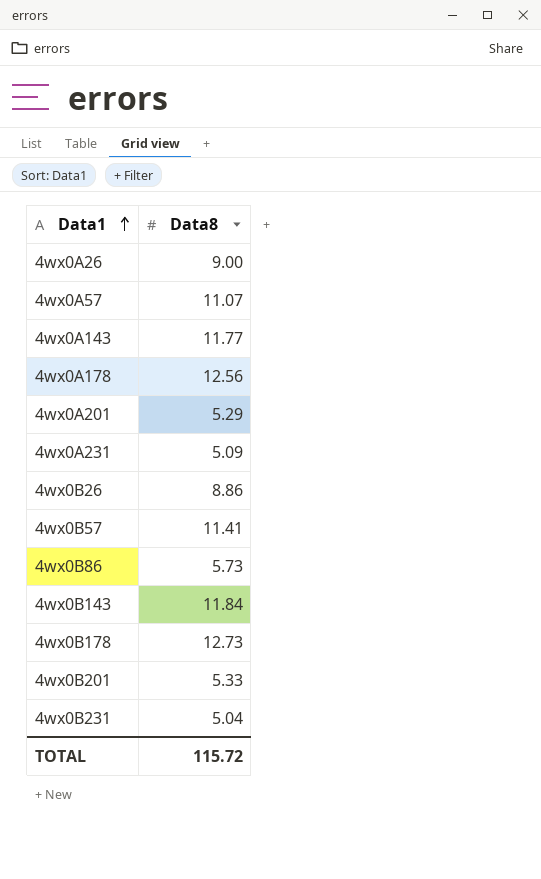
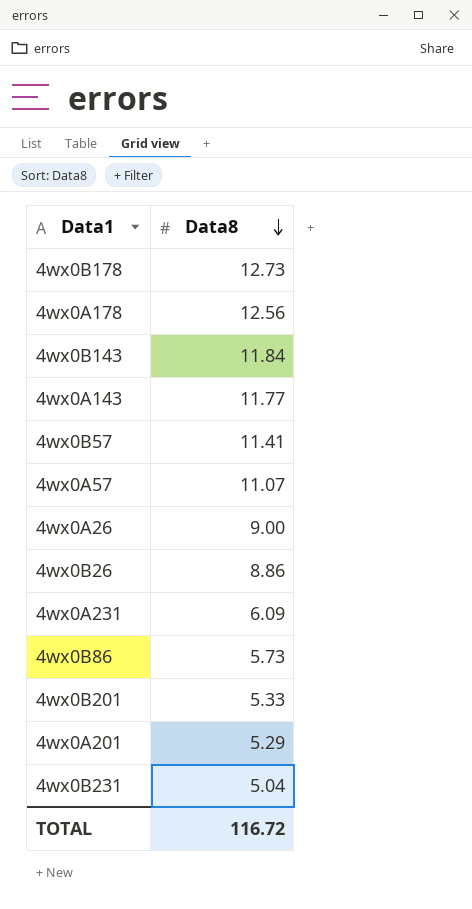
row order: Data1 ascending -> Data8 descending
4wx0A231 | Data8: 5.09 -> 6.09
TOTAL | Data8: 115.72 -> 116.72

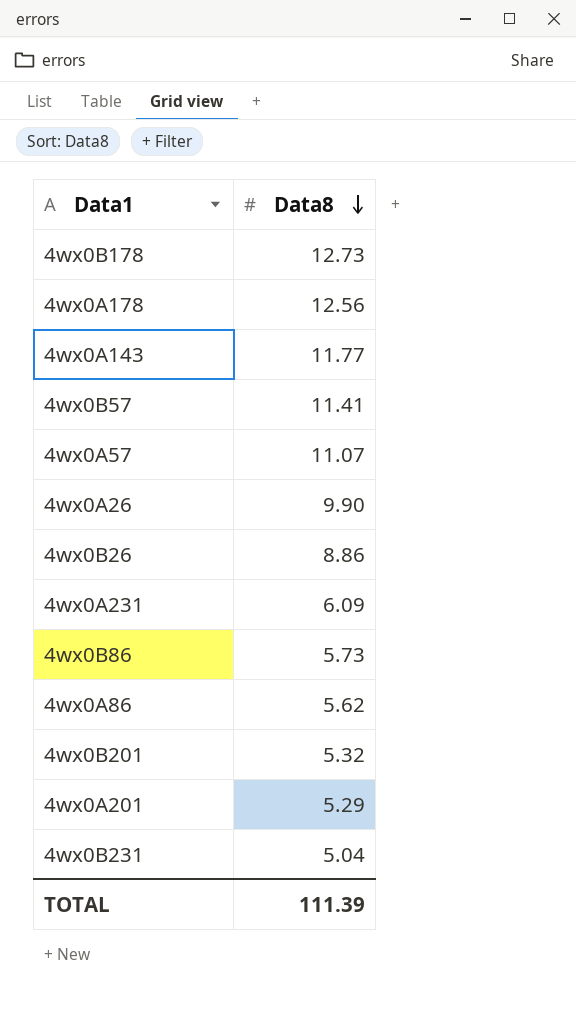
row 4wx0B143: 11.84 -> none
4wx0A26 | Data8: 9.00 -> 9.90
row 4wx0A86: none -> 5.62
4wx0B201 | Data8: 5.33 -> 5.32
TOTAL | Data8: 116.72 -> 111.39

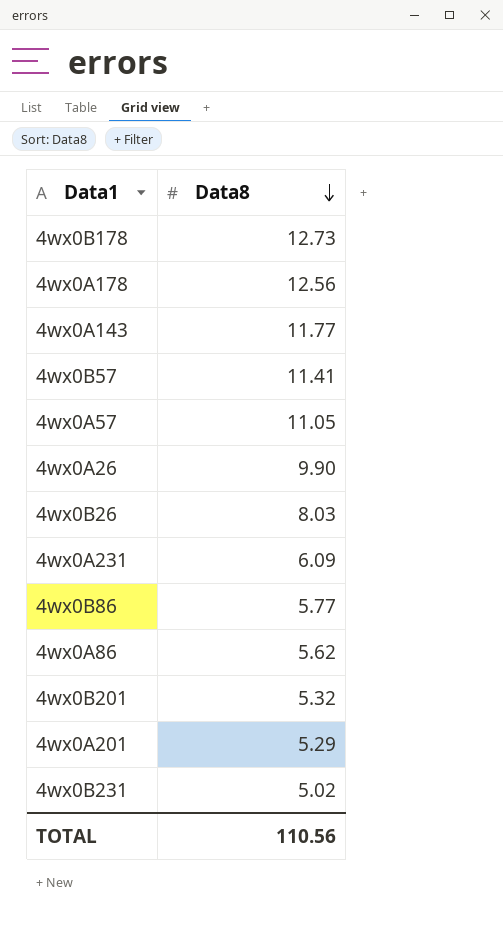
4wx0A57 | Data8: 11.07 -> 11.05
4wx0B26 | Data8: 8.86 -> 8.03
4wx0B86 | Data8: 5.73 -> 5.77
4wx0B231 | Data8: 5.04 -> 5.02
TOTAL | Data8: 111.39 -> 110.56

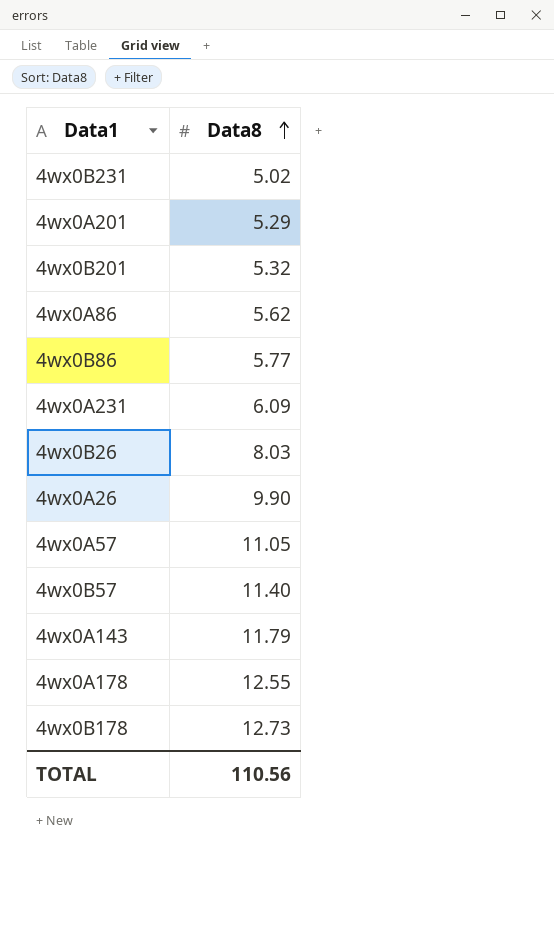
row order: Data8 descending -> Data8 ascending
4wx0B57 | Data8: 11.41 -> 11.40
4wx0A143 | Data8: 11.77 -> 11.79
4wx0A178 | Data8: 12.56 -> 12.55

